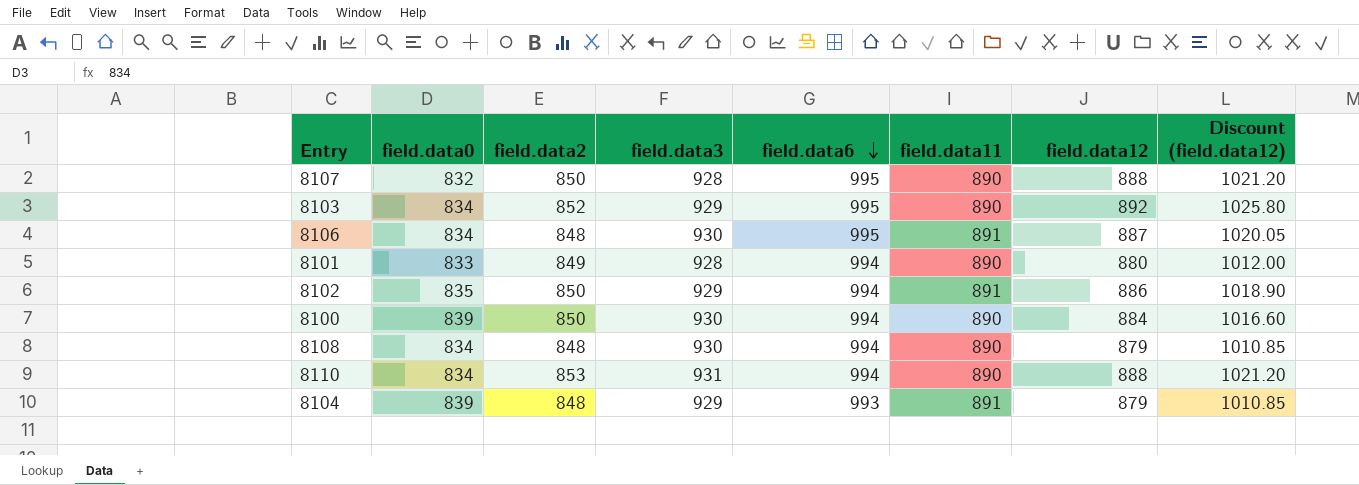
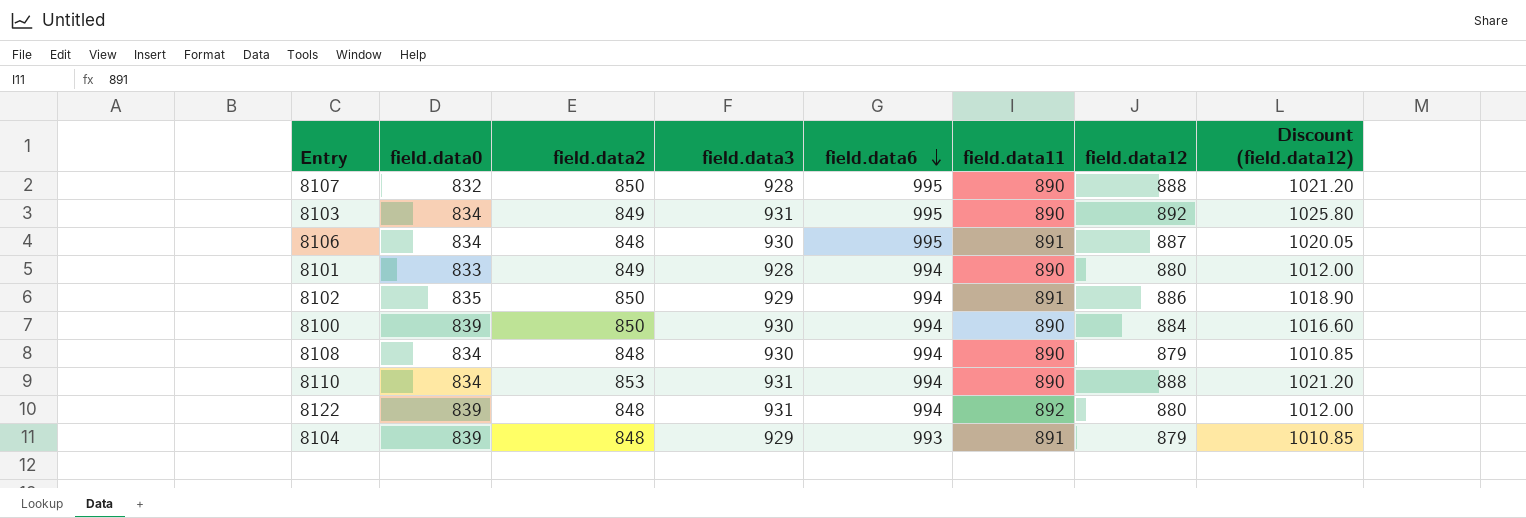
8103 | field.data2: 852 -> 849
8103 | field.data3: 929 -> 931
row 8122: none -> 839 | 848 | 931 | 994 | 892 | 880 | 1012.00

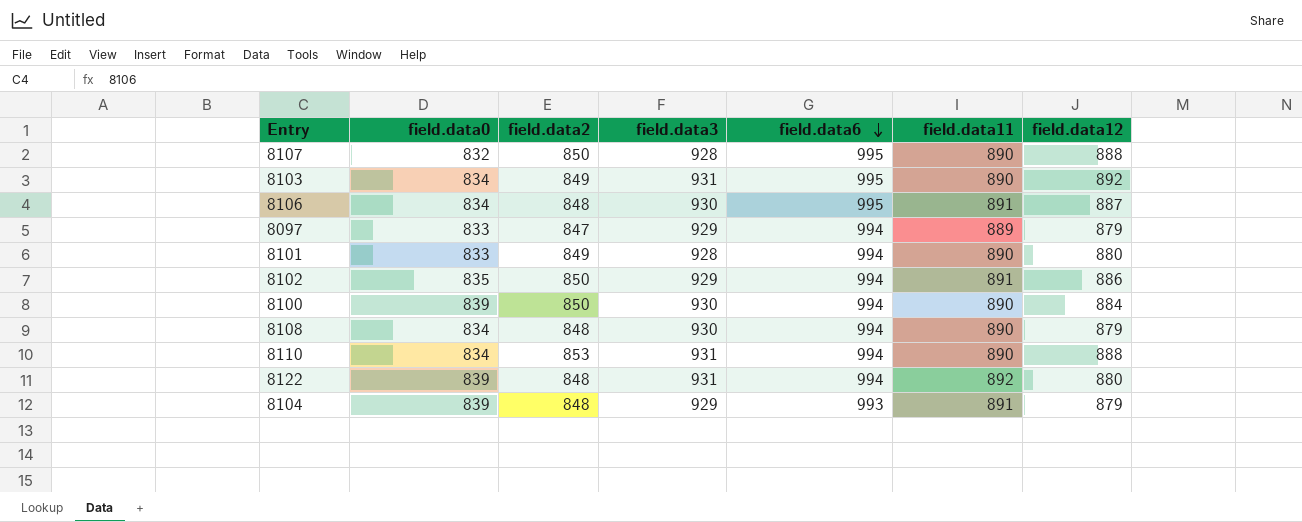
column Discount (field.data12) | formula: [field.data12] * 1.15 -> none
row 8097: none -> 833 | 847 | 929 | 994 | 889 | 879

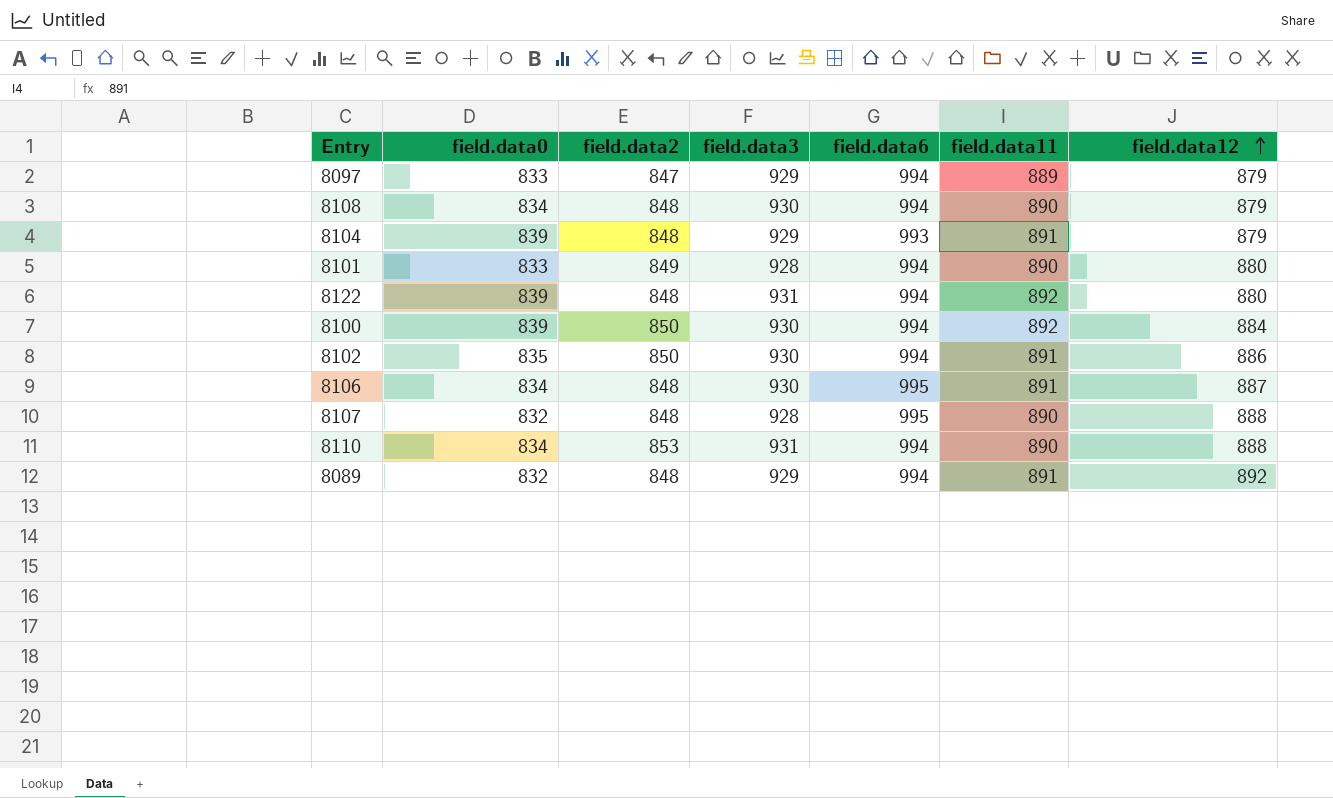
row order: field.data6 descending -> field.data12 ascending
row 8103: 834 | 849 | 931 | 995 | 890 | 892 -> none
8100 | field.data11: 890 -> 892
8102 | field.data3: 929 -> 930
8107 | field.data2: 850 -> 848
row 8089: none -> 832 | 848 | 929 | 994 | 891 | 892

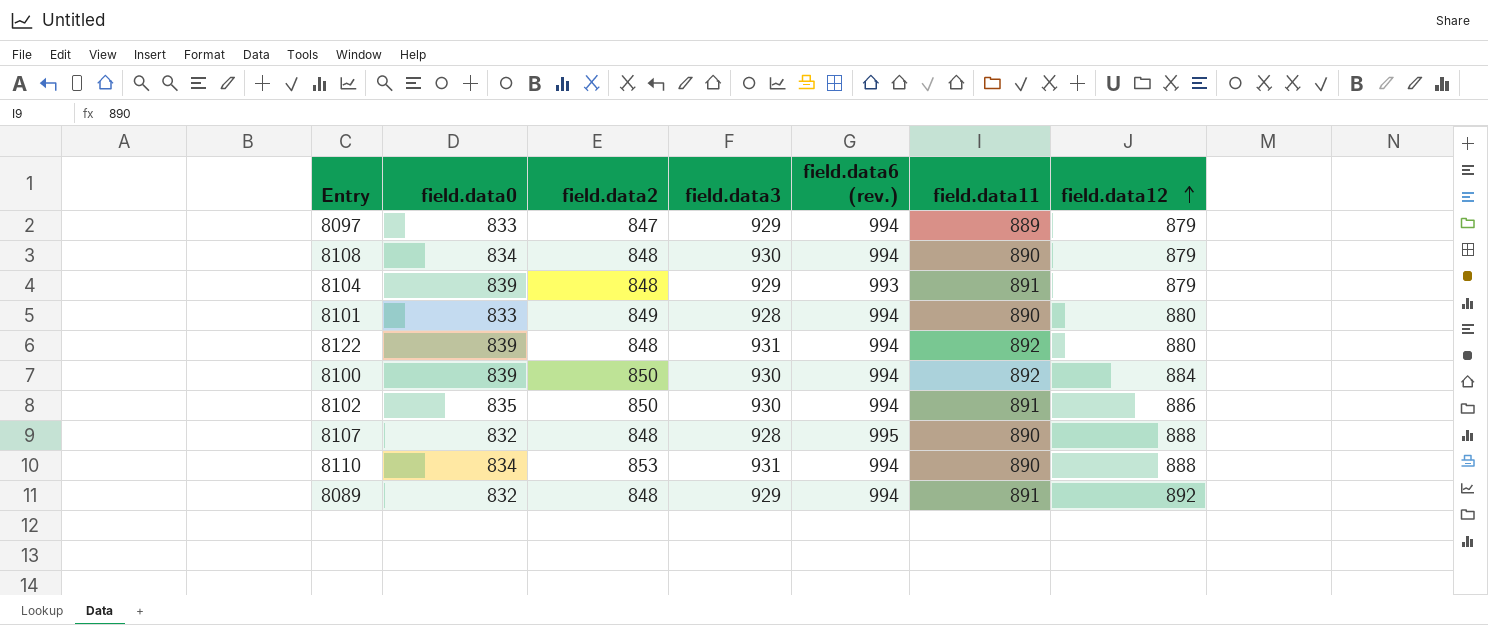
column name: field.data6 -> field.data6 (rev.)
row 8106: 834 | 848 | 930 | 995 | 891 | 887 -> none

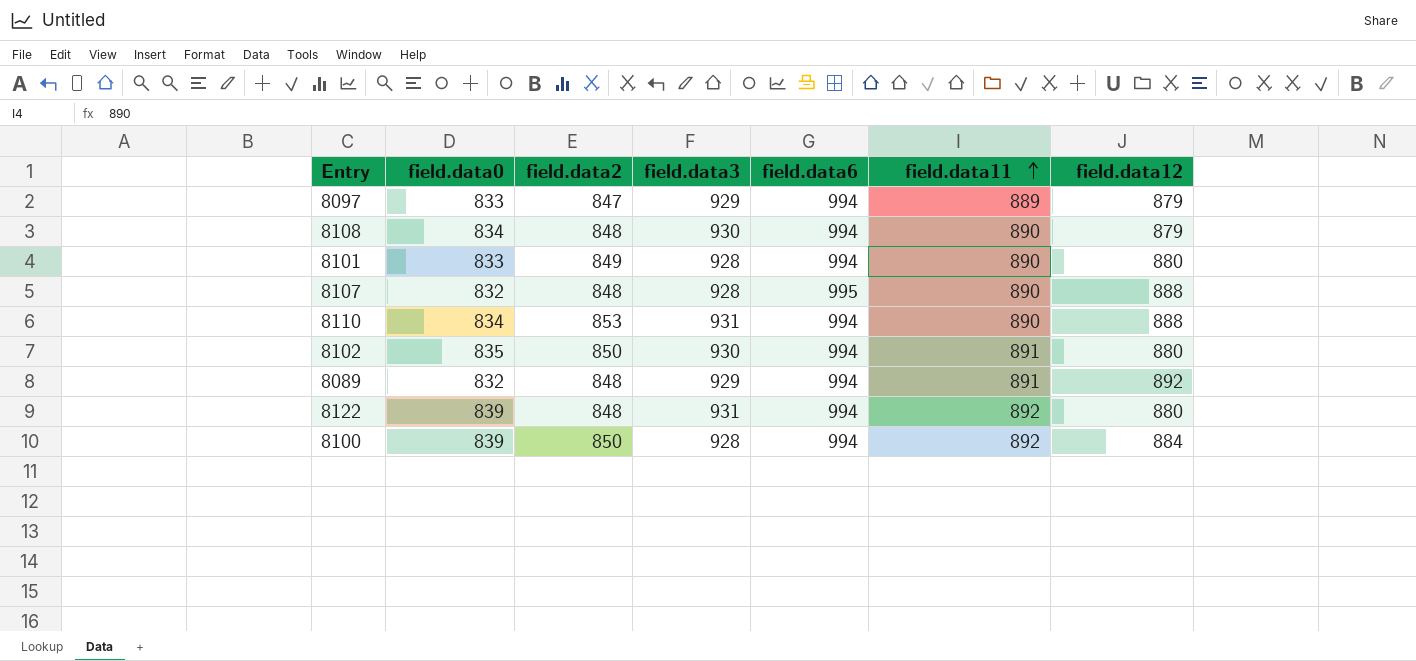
row order: field.data12 ascending -> field.data11 ascending
column name: field.data6 (rev.) -> field.data6
row 8104: 839 | 848 | 929 | 993 | 891 | 879 -> none
8102 | field.data12: 886 -> 880
8100 | field.data3: 930 -> 928

